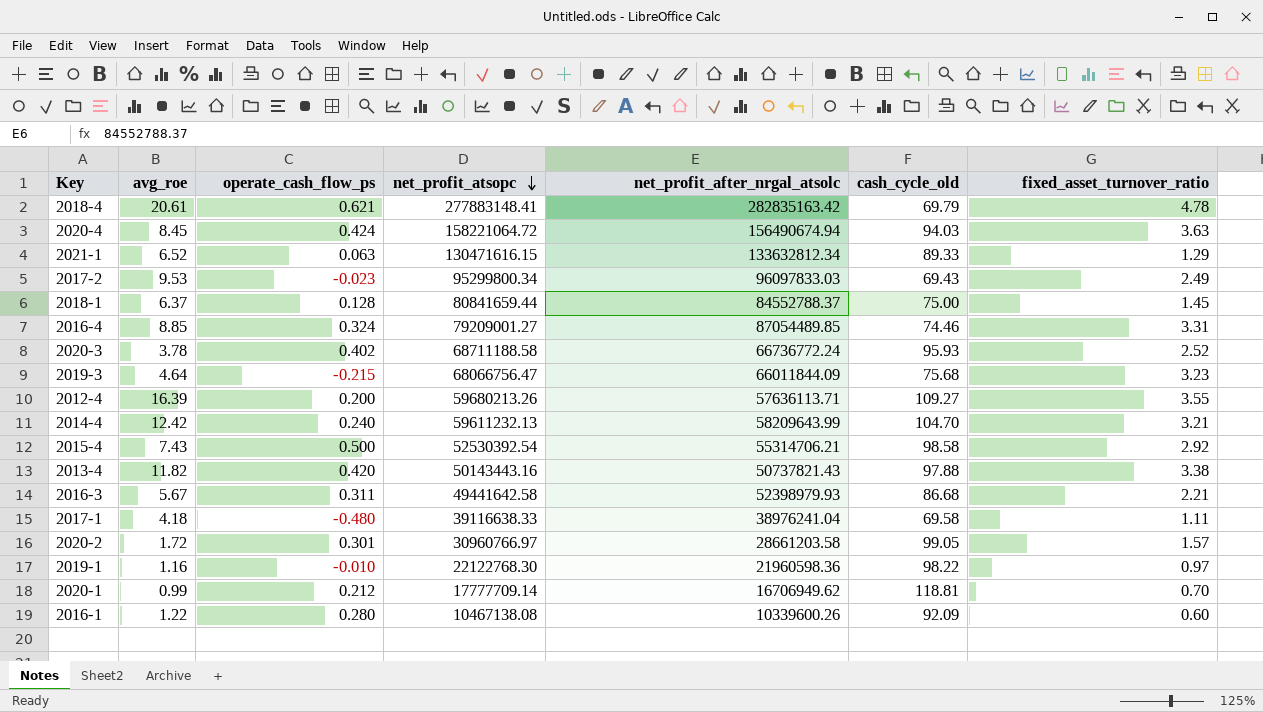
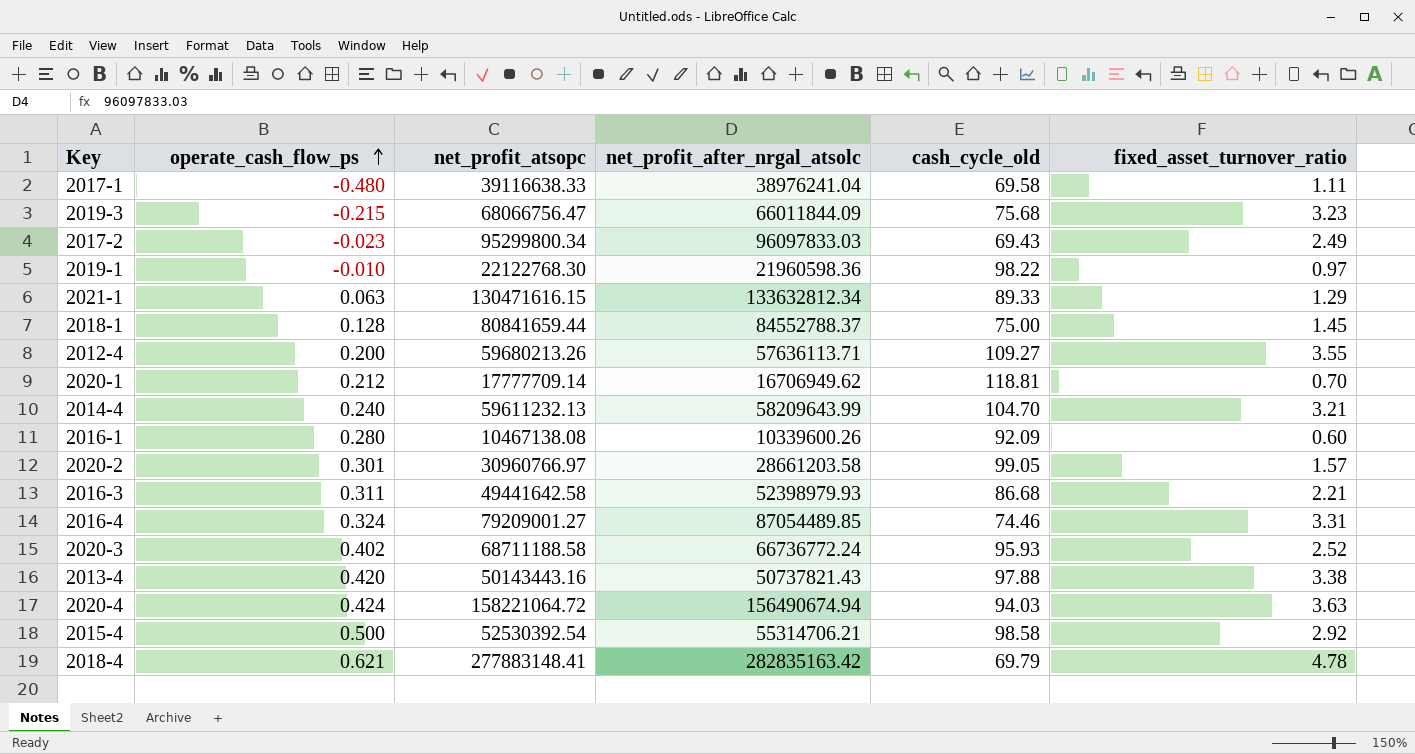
row order: net_profit_atsopc descending -> operate_cash_flow_ps ascending
column avg_roe | position: 2 -> none

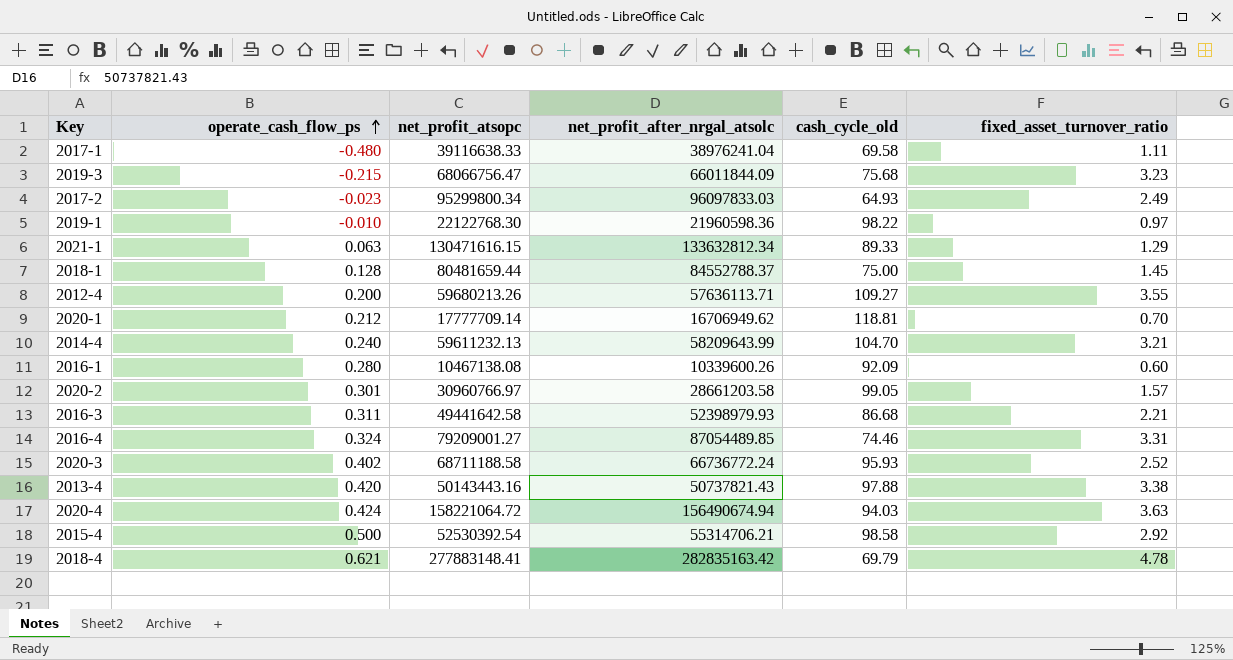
2017-2 | cash_cycle_old: 69.43 -> 64.93
2018-1 | net_profit_atsopc: 80841659.44 -> 80481659.44

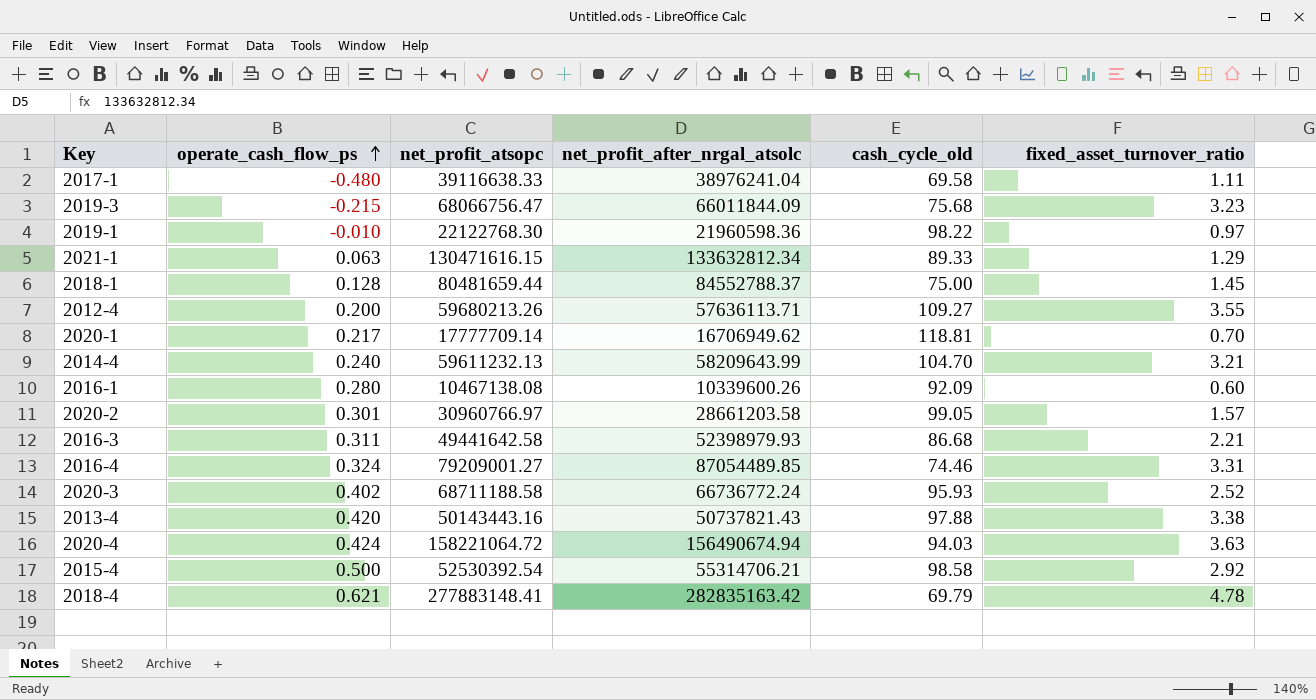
row 2017-2: -0.023 | 95299800.34 | 96097833.03 | 64.93 | 2.49 -> none
2020-1 | operate_cash_flow_ps: 0.212 -> 0.217

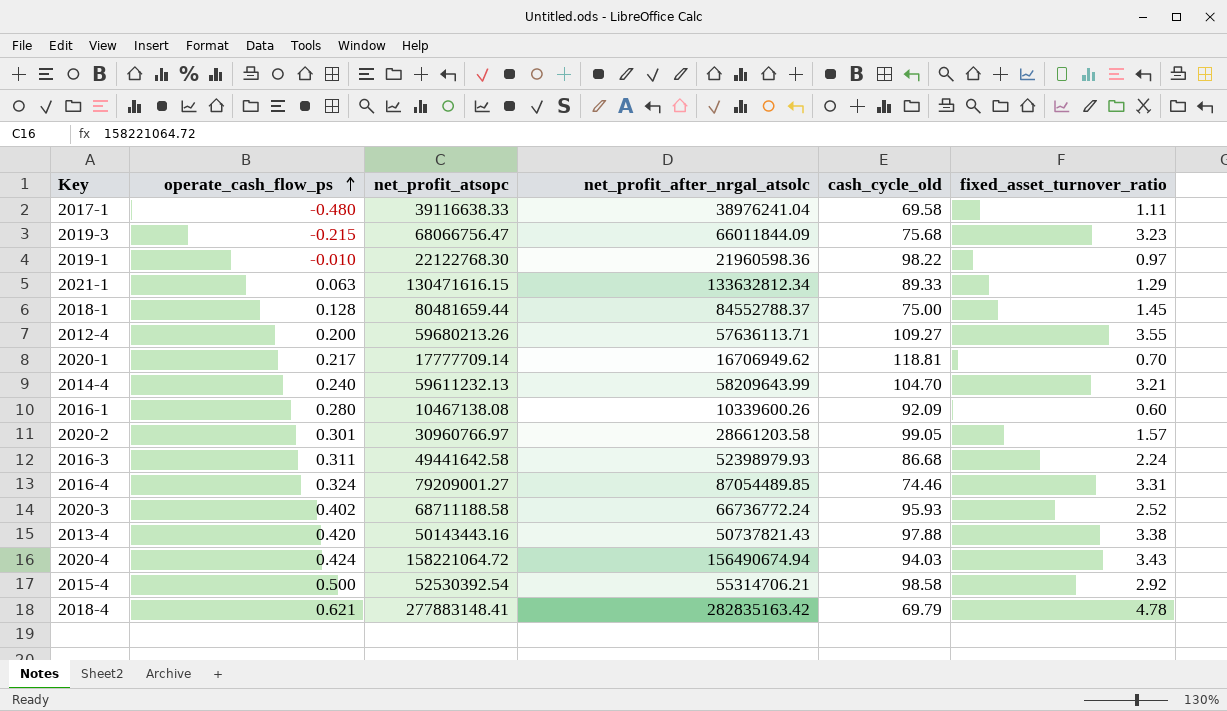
2016-3 | fixed_asset_turnover_ratio: 2.21 -> 2.24
2020-4 | fixed_asset_turnover_ratio: 3.63 -> 3.43

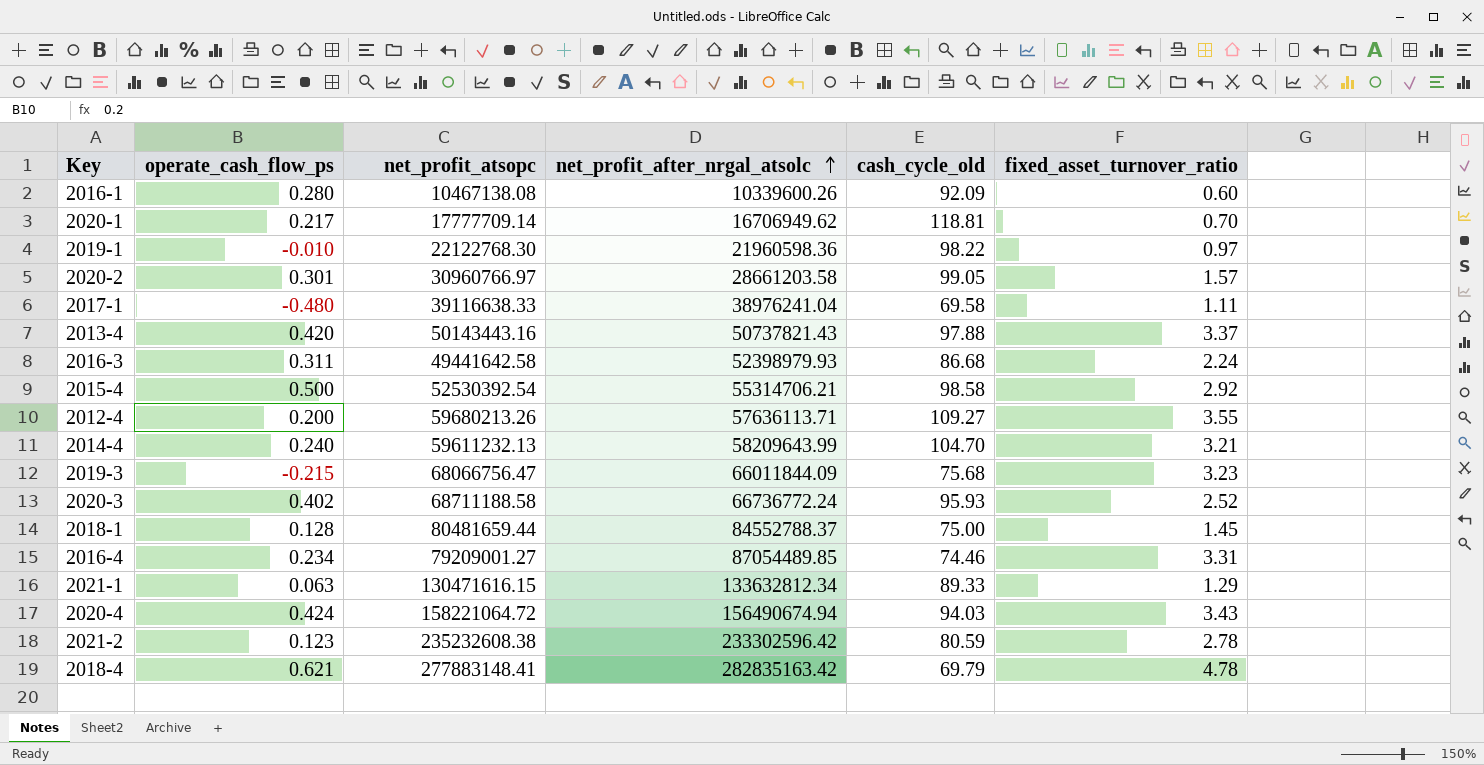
row order: operate_cash_flow_ps ascending -> net_profit_after_nrgal_atsolc ascending
2013-4 | fixed_asset_turnover_ratio: 3.38 -> 3.37
2016-4 | operate_cash_flow_ps: 0.324 -> 0.234
row 2021-2: none -> 0.123 | 235232608.38 | 233302596.42 | 80.59 | 2.78

